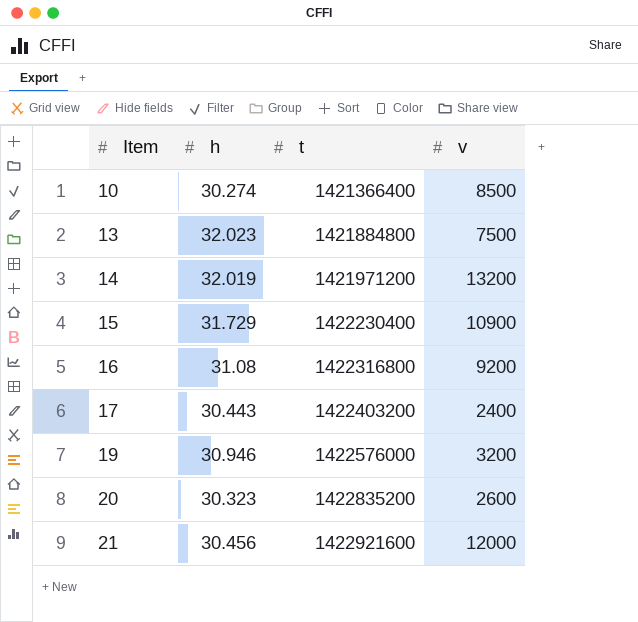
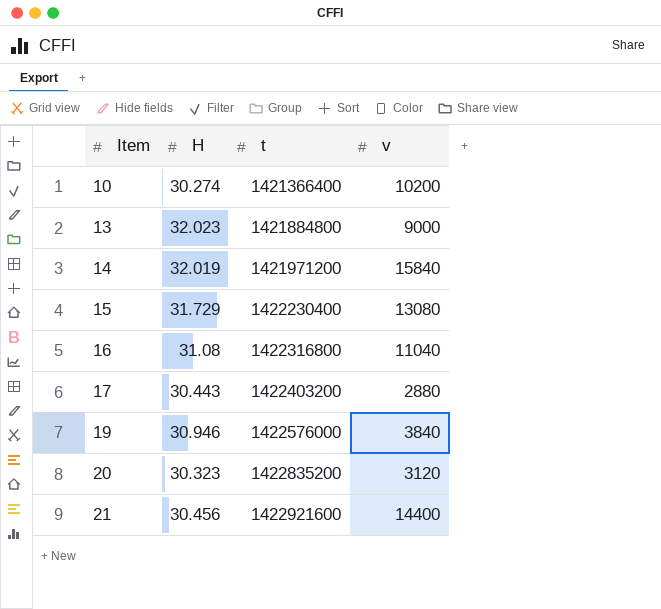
column name: h -> H
10 | v: 8500 -> 10200
13 | v: 7500 -> 9000
14 | v: 13200 -> 15840
15 | v: 10900 -> 13080
16 | v: 9200 -> 11040
17 | v: 2400 -> 2880
19 | v: 3200 -> 3840
20 | v: 2600 -> 3120
21 | v: 12000 -> 14400

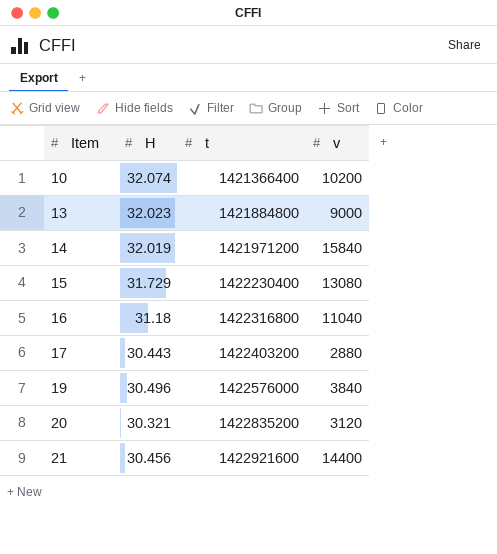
10 | H: 30.274 -> 32.074
16 | H: 31.08 -> 31.18
19 | H: 30.946 -> 30.496
20 | H: 30.323 -> 30.321

